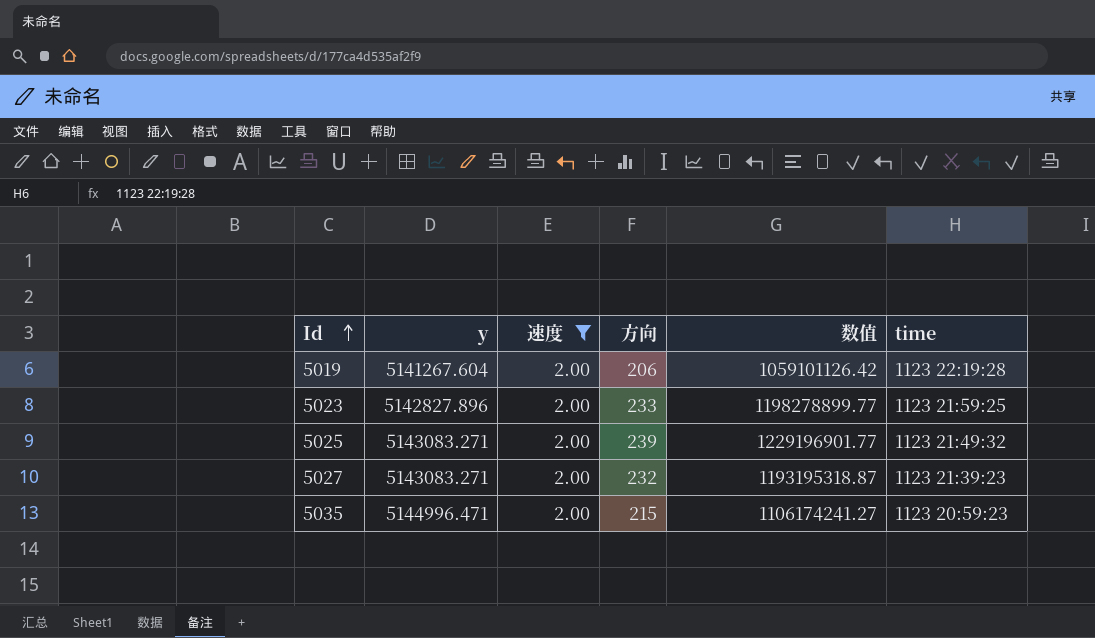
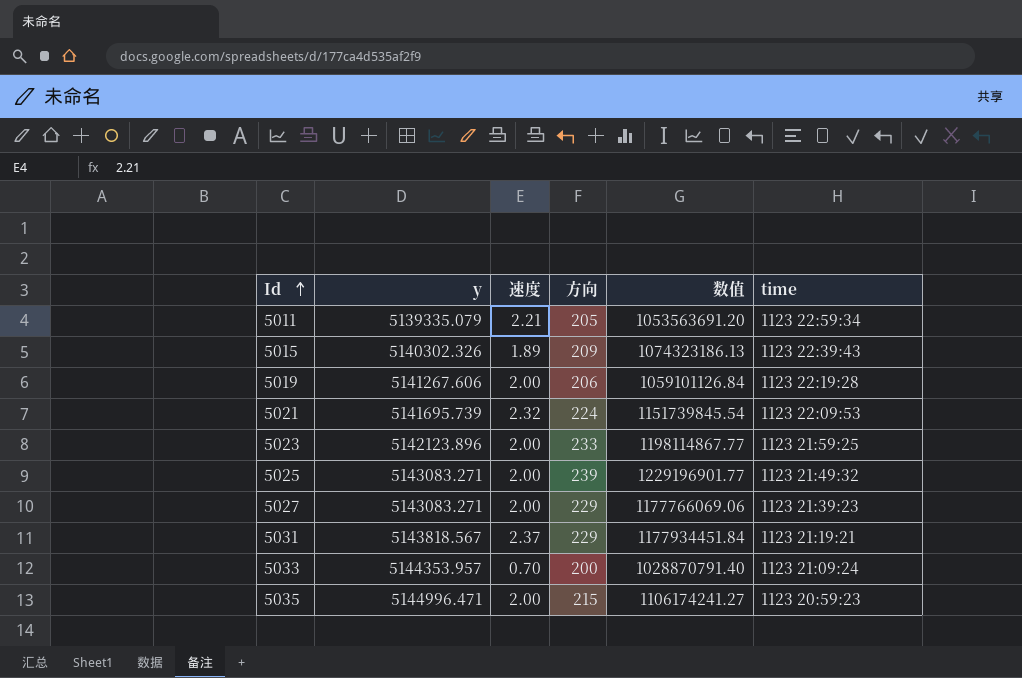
filter: 速度 = 2.00 -> none
5019 | y: 5141267.604 -> 5141267.606
5019 | 数值: 1059101126.42 -> 1059101126.84
5023 | y: 5142827.896 -> 5142123.896
5023 | 数值: 1198278899.77 -> 1198114867.77
5027 | 方向: 232 -> 229
5027 | 数值: 1193195318.87 -> 1177766069.06

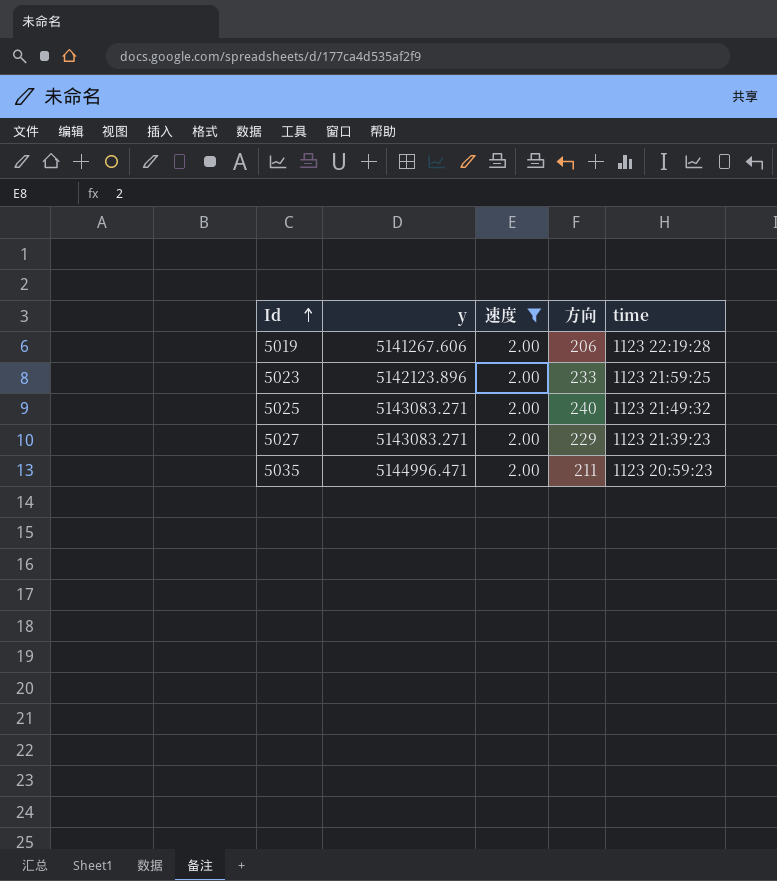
filter: none -> 速度 = 2.00
column 数值 | formula: [y] * [方向] -> none
5025 | 方向: 239 -> 240
5035 | 方向: 215 -> 211

